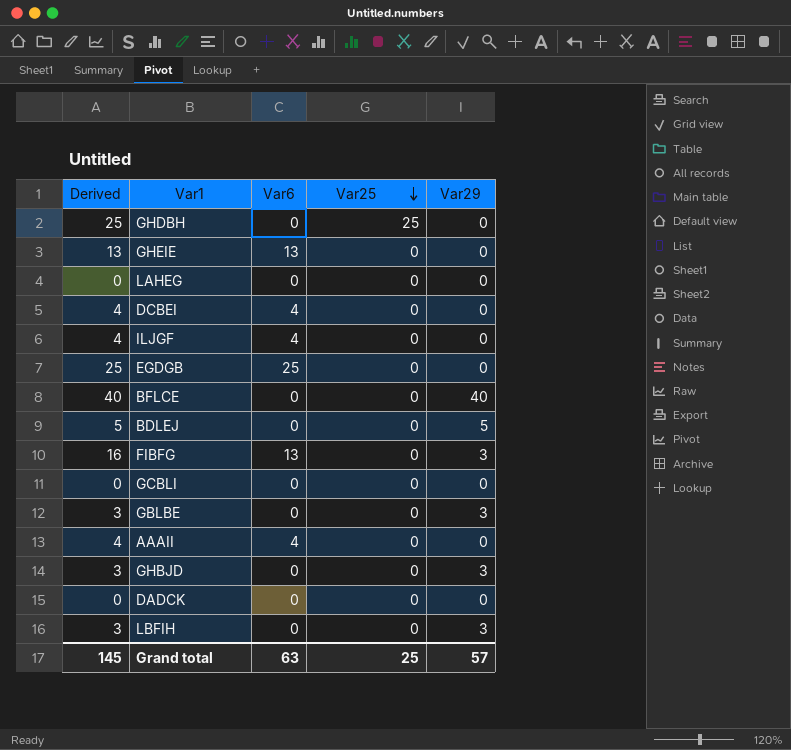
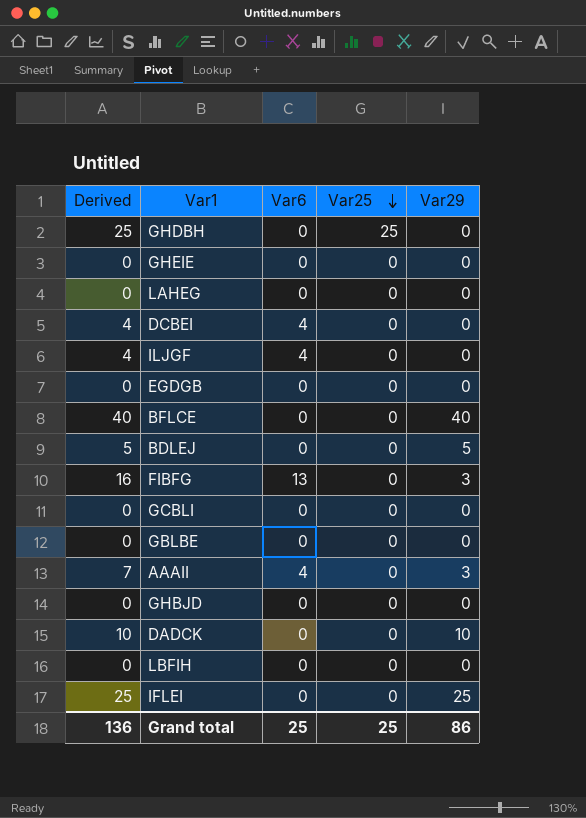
GHEIE | Derived: 13 -> 0
GHEIE | Var6: 13 -> 0
EGDGB | Derived: 25 -> 0
EGDGB | Var6: 25 -> 0
GBLBE | Derived: 3 -> 0
GBLBE | Var29: 3 -> 0
AAAII | Derived: 4 -> 7
AAAII | Var29: 0 -> 3
GHBJD | Derived: 3 -> 0
GHBJD | Var29: 3 -> 0
DADCK | Derived: 0 -> 10
DADCK | Var29: 0 -> 10
LBFIH | Derived: 3 -> 0
LBFIH | Var29: 3 -> 0
row IFLEI: none -> 25 | 0 | 0 | 25
Grand total | Derived: 145 -> 136
Grand total | Var6: 63 -> 25
Grand total | Var29: 57 -> 86

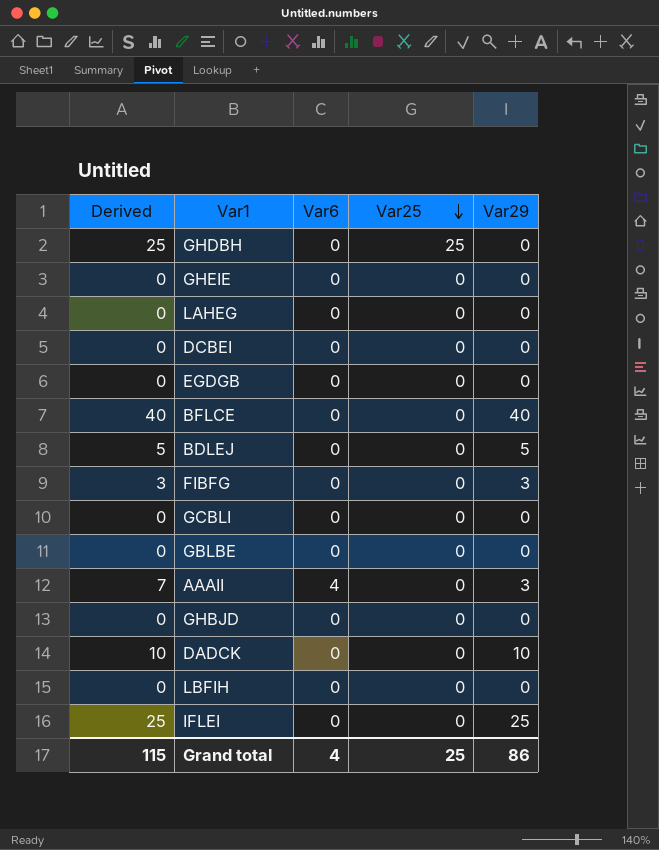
row ILJGF: 4 | 4 | 0 | 0 -> none
DCBEI | Derived: 4 -> 0
DCBEI | Var6: 4 -> 0
FIBFG | Derived: 16 -> 3
FIBFG | Var6: 13 -> 0
Grand total | Derived: 136 -> 115
Grand total | Var6: 25 -> 4

